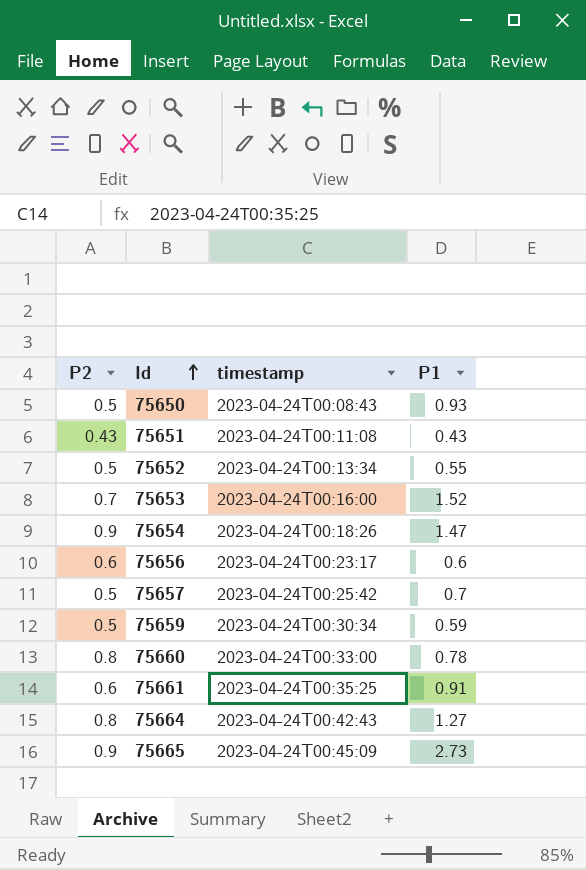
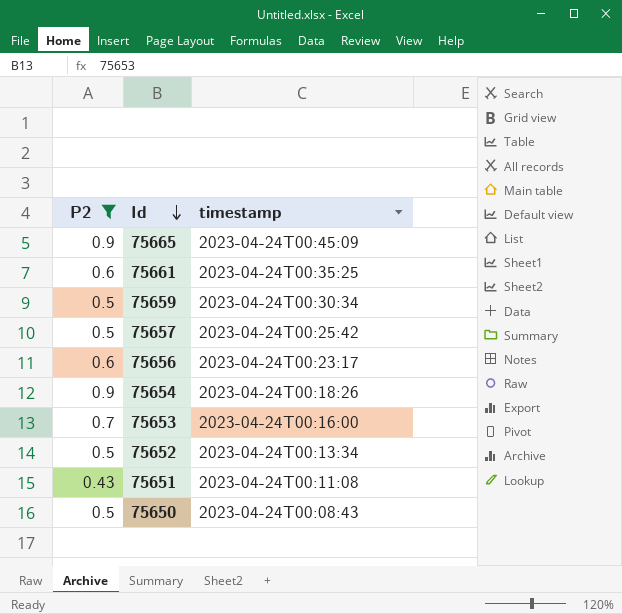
filter: none -> P2 != 0.8
row order: Id ascending -> Id descending
column P1 | position: 4 -> none

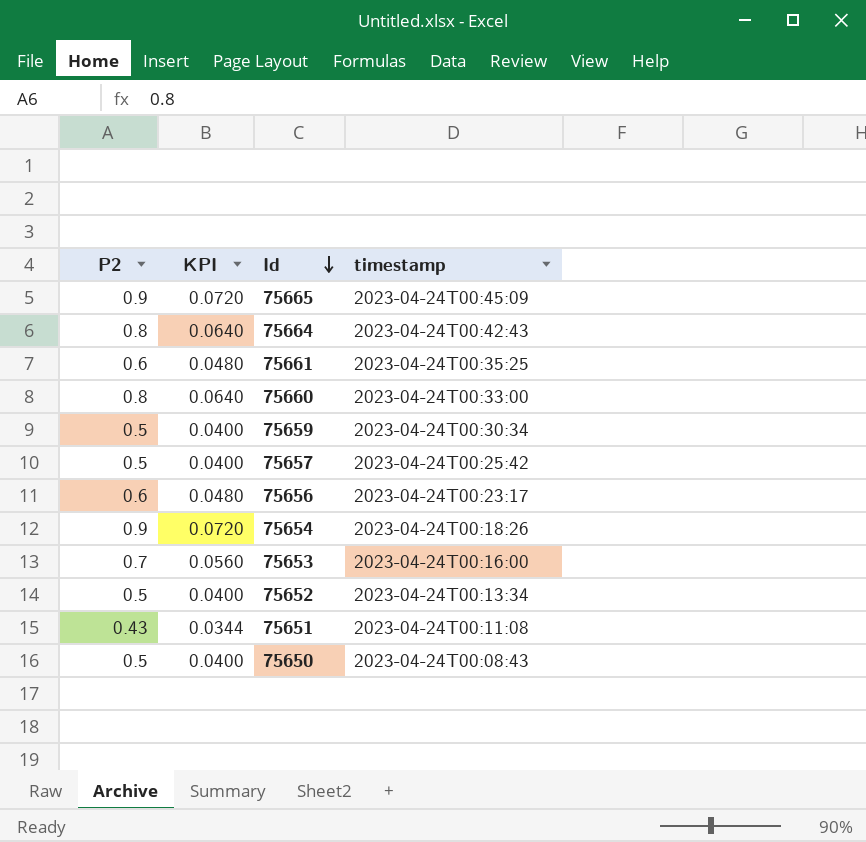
filter: P2 != 0.8 -> none
column KPI | formula: none -> [P2] * 0.08

